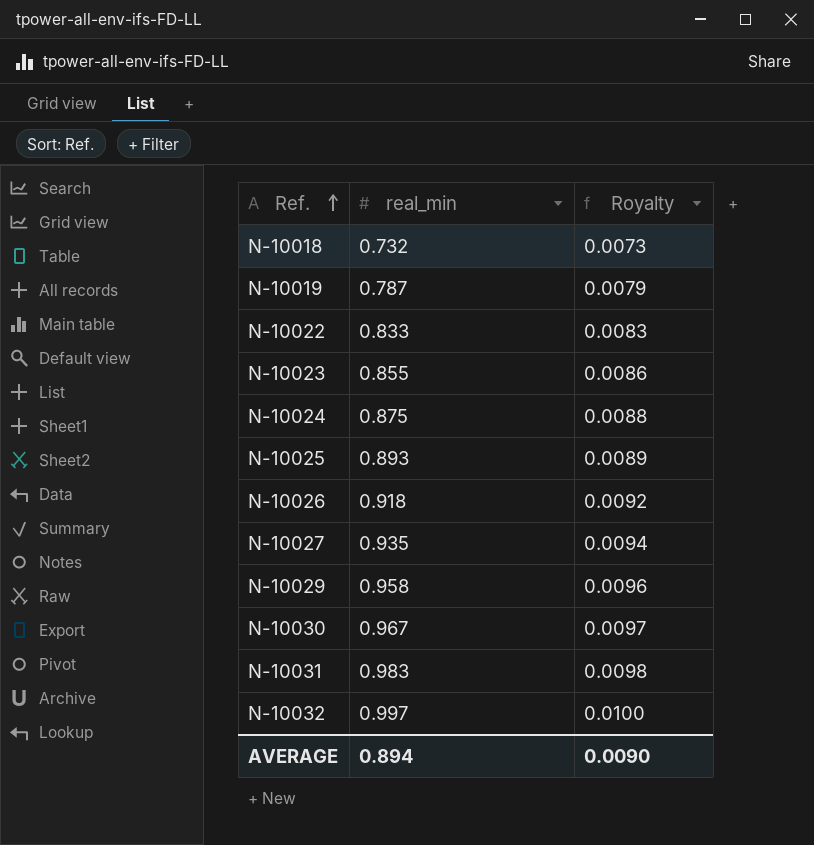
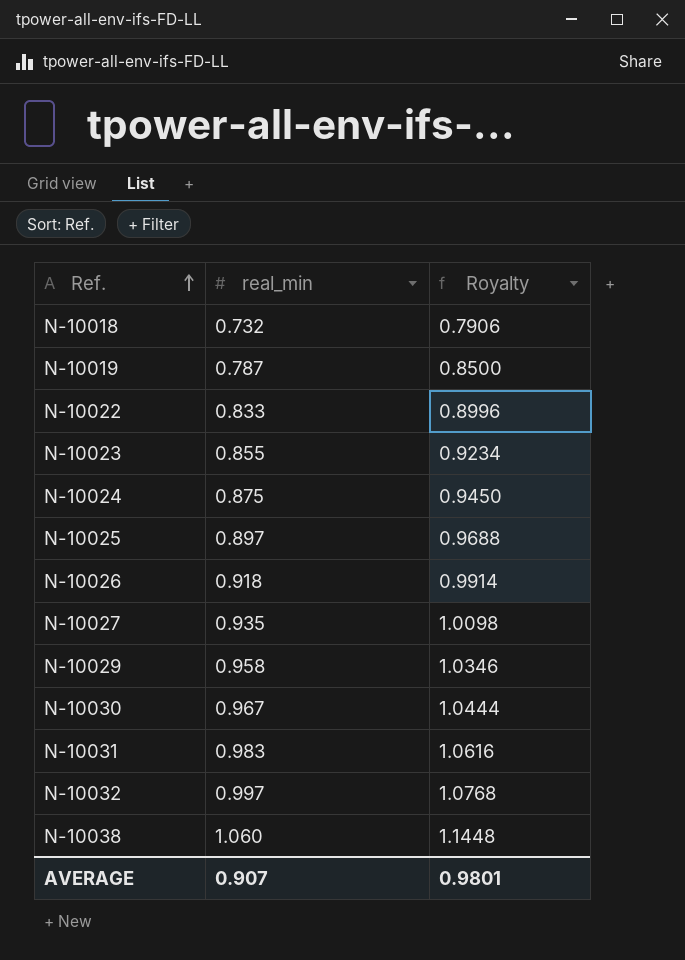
column Royalty | formula: [real_min] * 0.01 -> [real_min] * 1.08
N-10025 | real_min: 0.893 -> 0.897
row N-10038: none -> 1.060 | 1.1448
AVERAGE | real_min: 0.894 -> 0.907
AVERAGE | Royalty: 0.0090 -> 0.9801

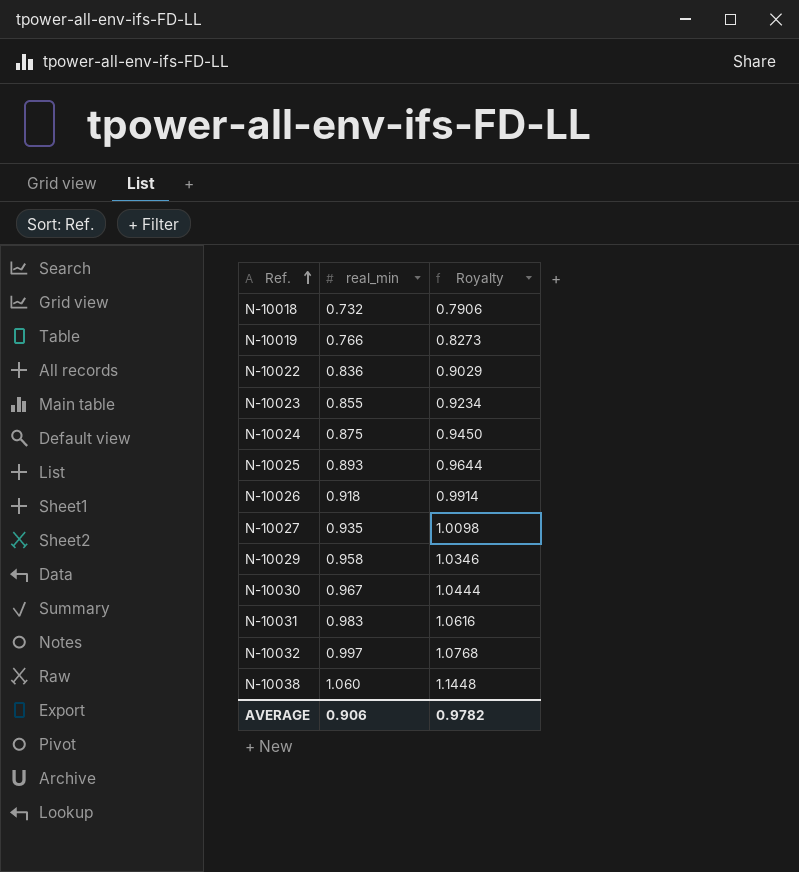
N-10019 | real_min: 0.787 -> 0.766
N-10019 | Royalty: 0.8500 -> 0.8273
N-10022 | real_min: 0.833 -> 0.836
N-10022 | Royalty: 0.8996 -> 0.9029
N-10025 | real_min: 0.897 -> 0.893
N-10025 | Royalty: 0.9688 -> 0.9644
AVERAGE | real_min: 0.907 -> 0.906
AVERAGE | Royalty: 0.9801 -> 0.9782

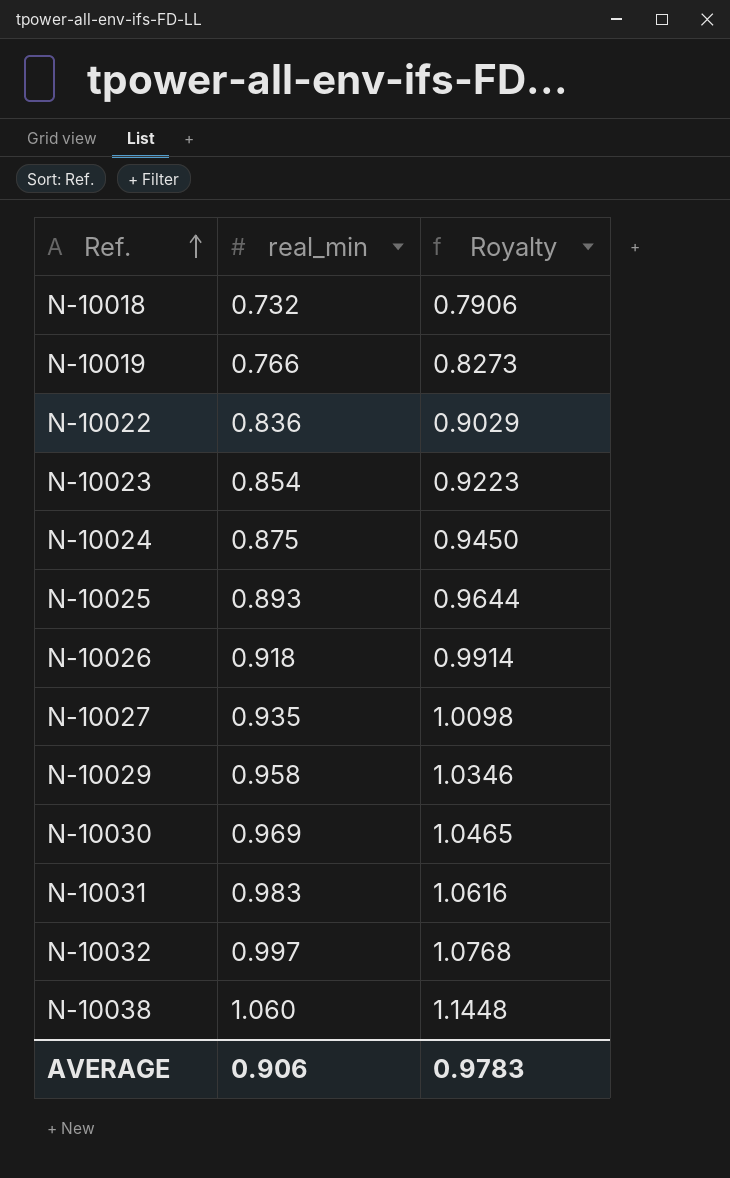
N-10023 | real_min: 0.855 -> 0.854
N-10023 | Royalty: 0.9234 -> 0.9223
N-10030 | real_min: 0.967 -> 0.969
N-10030 | Royalty: 1.0444 -> 1.0465
AVERAGE | Royalty: 0.9782 -> 0.9783

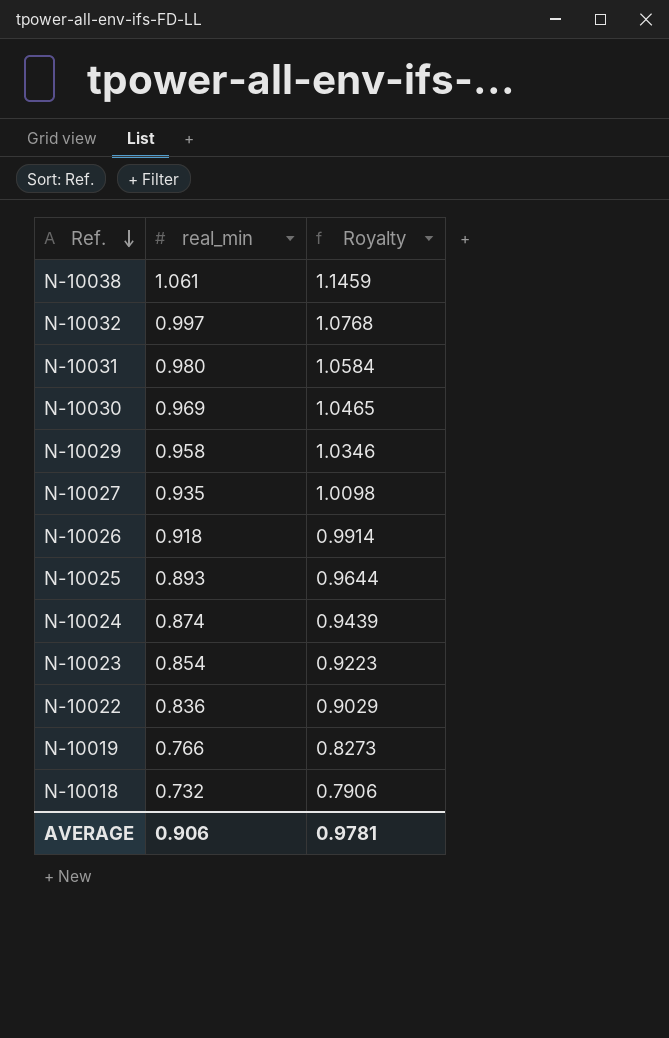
row order: Ref. ascending -> Ref. descending
N-10038 | real_min: 1.060 -> 1.061
N-10038 | Royalty: 1.1448 -> 1.1459
N-10031 | real_min: 0.983 -> 0.980
N-10031 | Royalty: 1.0616 -> 1.0584
N-10024 | real_min: 0.875 -> 0.874
N-10024 | Royalty: 0.9450 -> 0.9439
AVERAGE | Royalty: 0.9783 -> 0.9781

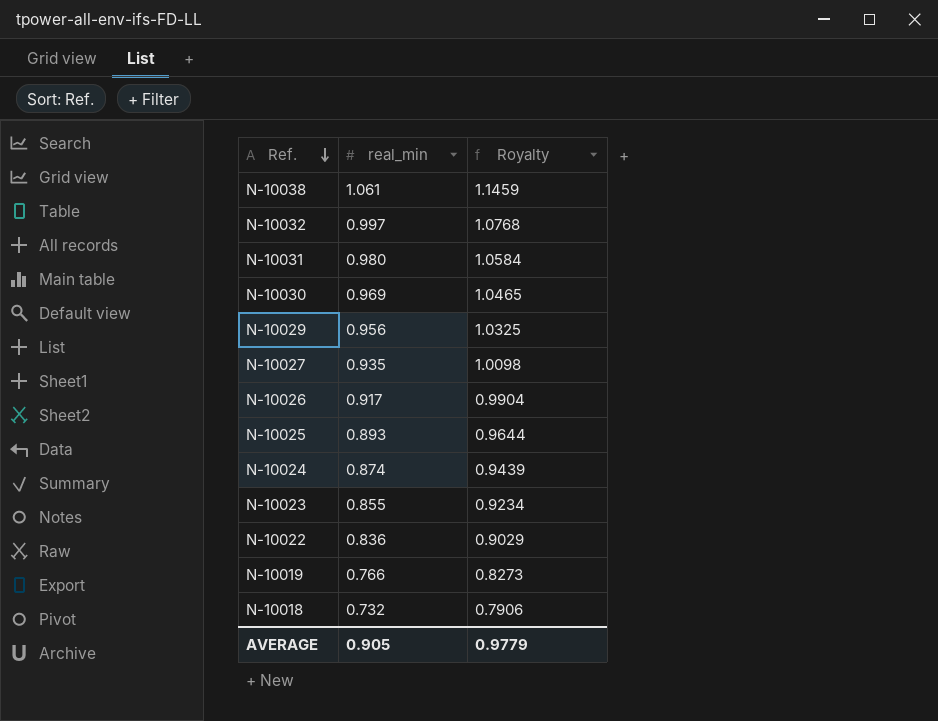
N-10029 | real_min: 0.958 -> 0.956
N-10029 | Royalty: 1.0346 -> 1.0325
N-10026 | real_min: 0.918 -> 0.917
N-10026 | Royalty: 0.9914 -> 0.9904
N-10023 | real_min: 0.854 -> 0.855
N-10023 | Royalty: 0.9223 -> 0.9234
AVERAGE | real_min: 0.906 -> 0.905
AVERAGE | Royalty: 0.9781 -> 0.9779

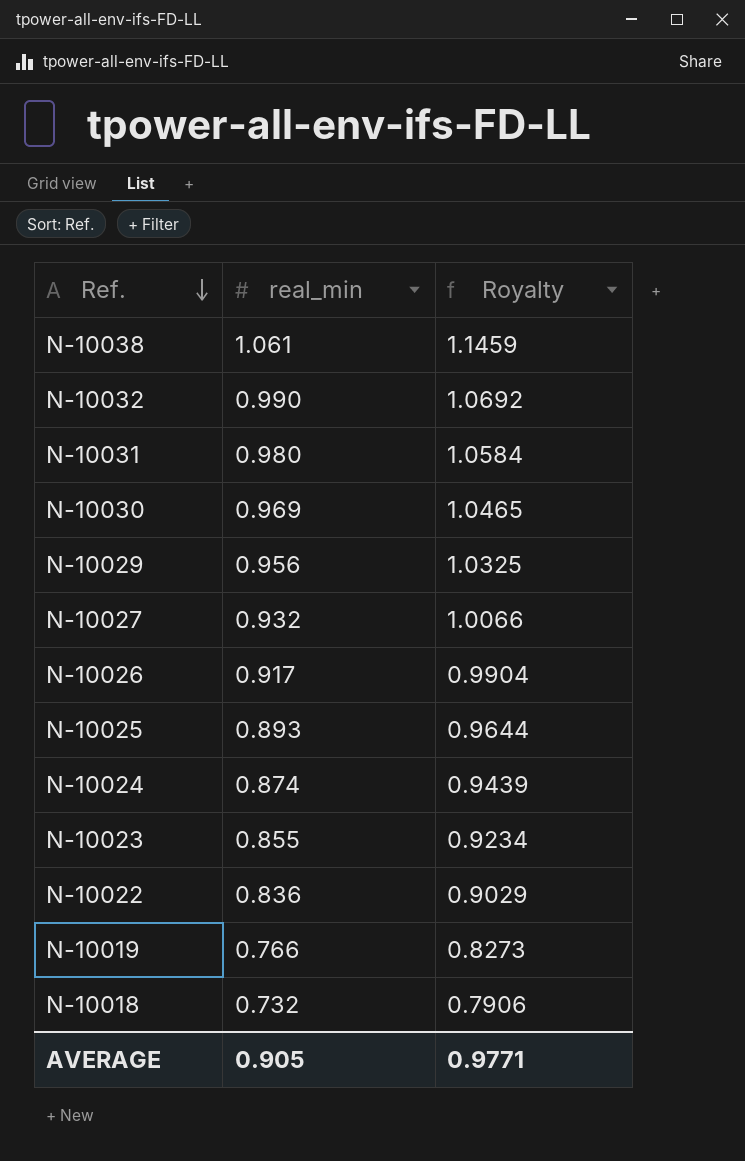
N-10032 | real_min: 0.997 -> 0.990
N-10032 | Royalty: 1.0768 -> 1.0692
N-10027 | real_min: 0.935 -> 0.932
N-10027 | Royalty: 1.0098 -> 1.0066
AVERAGE | Royalty: 0.9779 -> 0.9771

